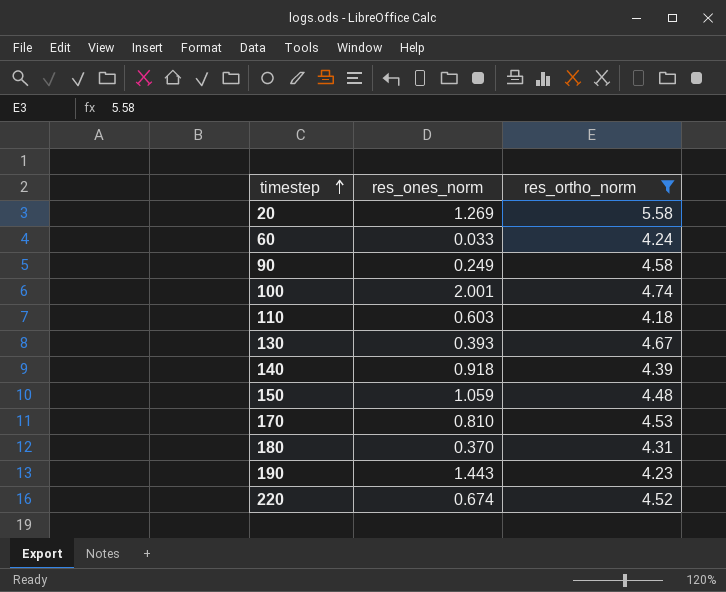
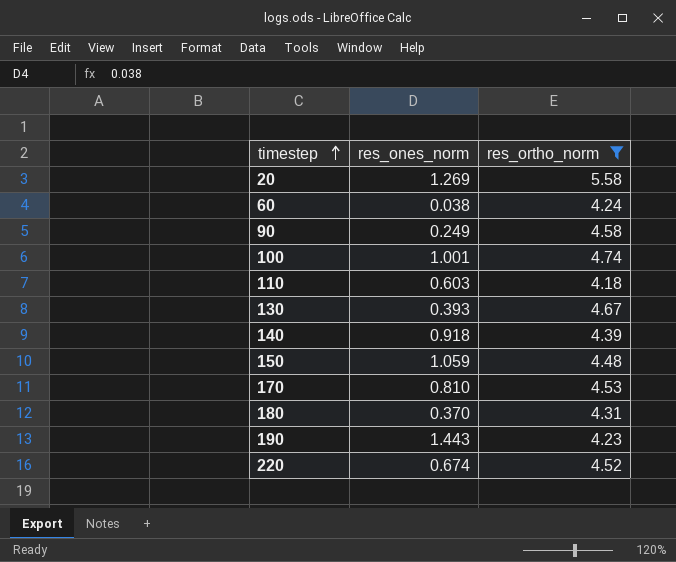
60 | res_ones_norm: 0.033 -> 0.038
100 | res_ones_norm: 2.001 -> 1.001

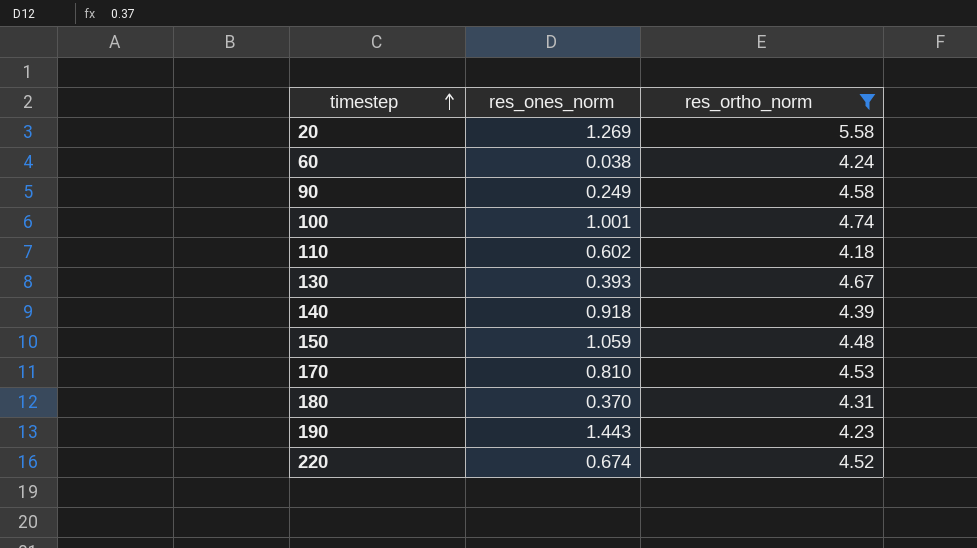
110 | res_ones_norm: 0.603 -> 0.602

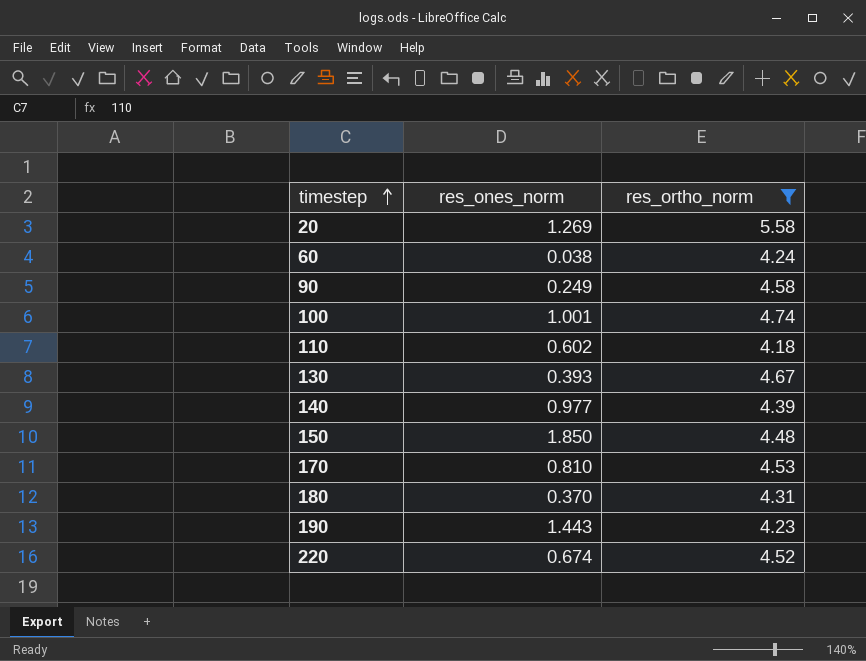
140 | res_ones_norm: 0.918 -> 0.977
150 | res_ones_norm: 1.059 -> 1.850

